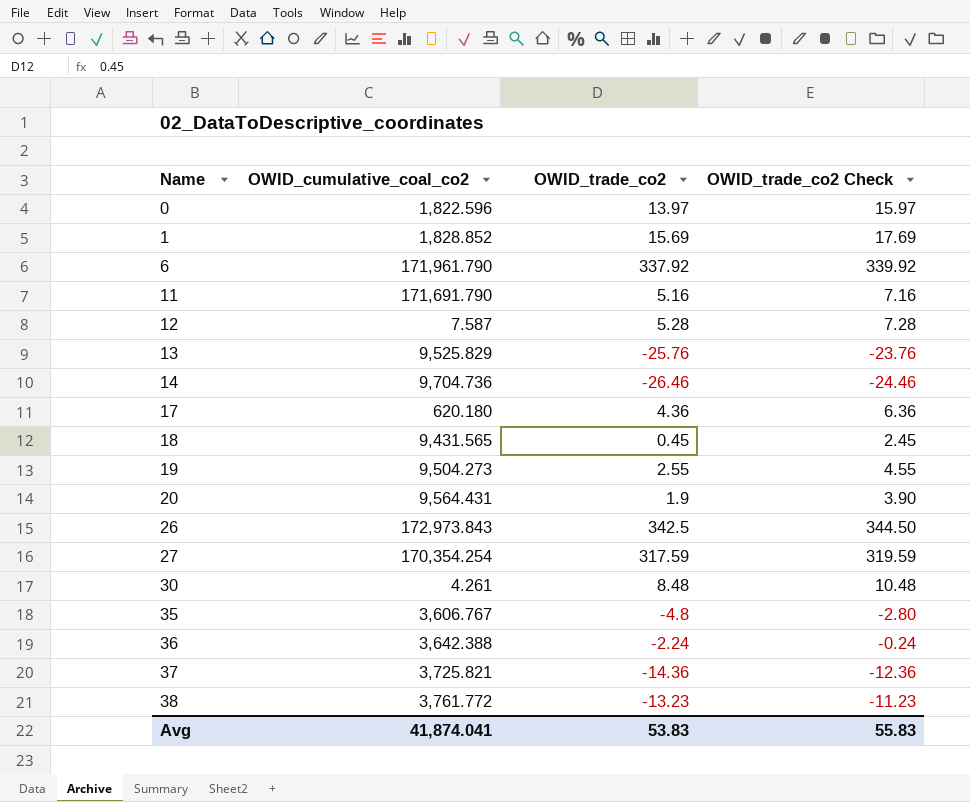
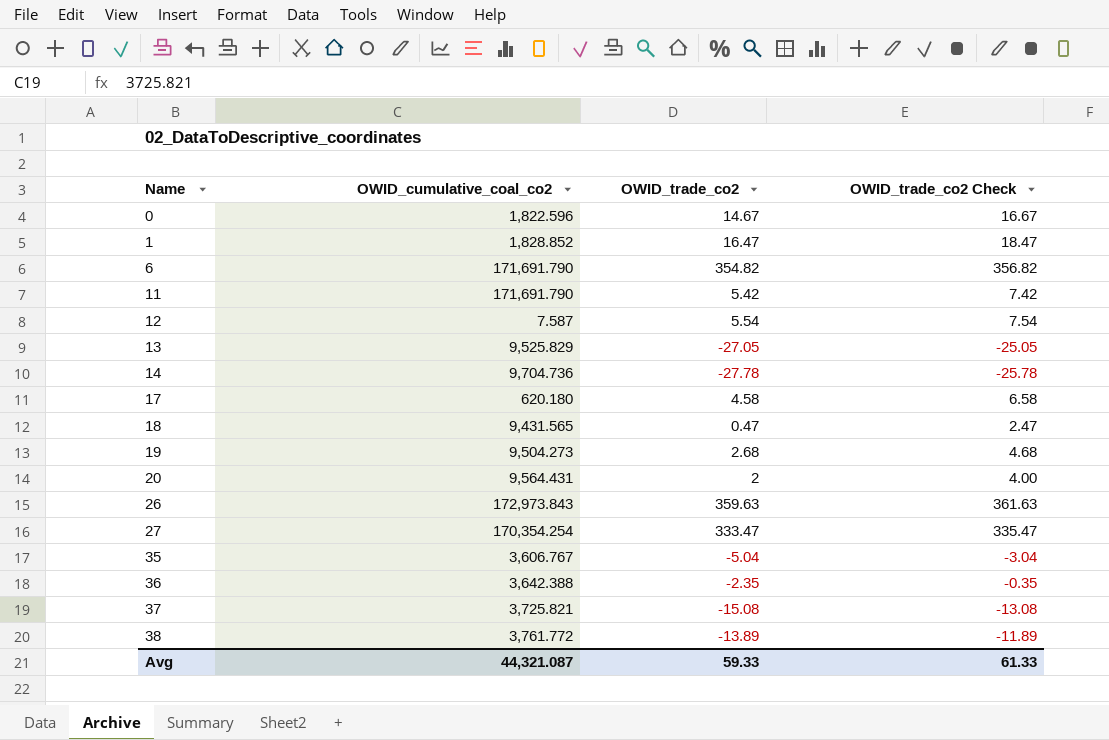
row 30: 4.261 | 8.48 | 10.48 -> none
0 | OWID_trade_co2: 13.97 -> 14.67
0 | OWID_trade_co2 Check: 15.97 -> 16.67
1 | OWID_trade_co2: 15.69 -> 16.47
1 | OWID_trade_co2 Check: 17.69 -> 18.47
6 | OWID_cumulative_coal_co2: 171,961.790 -> 171,691.790
6 | OWID_trade_co2: 337.92 -> 354.82
6 | OWID_trade_co2 Check: 339.92 -> 356.82
11 | OWID_trade_co2: 5.16 -> 5.42
11 | OWID_trade_co2 Check: 7.16 -> 7.42
12 | OWID_trade_co2: 5.28 -> 5.54
12 | OWID_trade_co2 Check: 7.28 -> 7.54
13 | OWID_trade_co2: -25.76 -> -27.05
13 | OWID_trade_co2 Check: -23.76 -> -25.05
14 | OWID_trade_co2: -26.46 -> -27.78
14 | OWID_trade_co2 Check: -24.46 -> -25.78
17 | OWID_trade_co2: 4.36 -> 4.58
17 | OWID_trade_co2 Check: 6.36 -> 6.58
18 | OWID_trade_co2: 0.45 -> 0.47
18 | OWID_trade_co2 Check: 2.45 -> 2.47
19 | OWID_trade_co2: 2.55 -> 2.68
19 | OWID_trade_co2 Check: 4.55 -> 4.68
20 | OWID_trade_co2: 1.9 -> 2
20 | OWID_trade_co2 Check: 3.90 -> 4.00
26 | OWID_trade_co2: 342.5 -> 359.63
26 | OWID_trade_co2 Check: 344.50 -> 361.63
27 | OWID_trade_co2: 317.59 -> 333.47
27 | OWID_trade_co2 Check: 319.59 -> 335.47
35 | OWID_trade_co2: -4.8 -> -5.04
35 | OWID_trade_co2 Check: -2.80 -> -3.04
36 | OWID_trade_co2: -2.24 -> -2.35
36 | OWID_trade_co2 Check: -0.24 -> -0.35
37 | OWID_trade_co2: -14.36 -> -15.08
37 | OWID_trade_co2 Check: -12.36 -> -13.08
38 | OWID_trade_co2: -13.23 -> -13.89
38 | OWID_trade_co2 Check: -11.23 -> -11.89
Avg | OWID_cumulative_coal_co2: 41,874.041 -> 44,321.087
Avg | OWID_trade_co2: 53.83 -> 59.33
Avg | OWID_trade_co2 Check: 55.83 -> 61.33

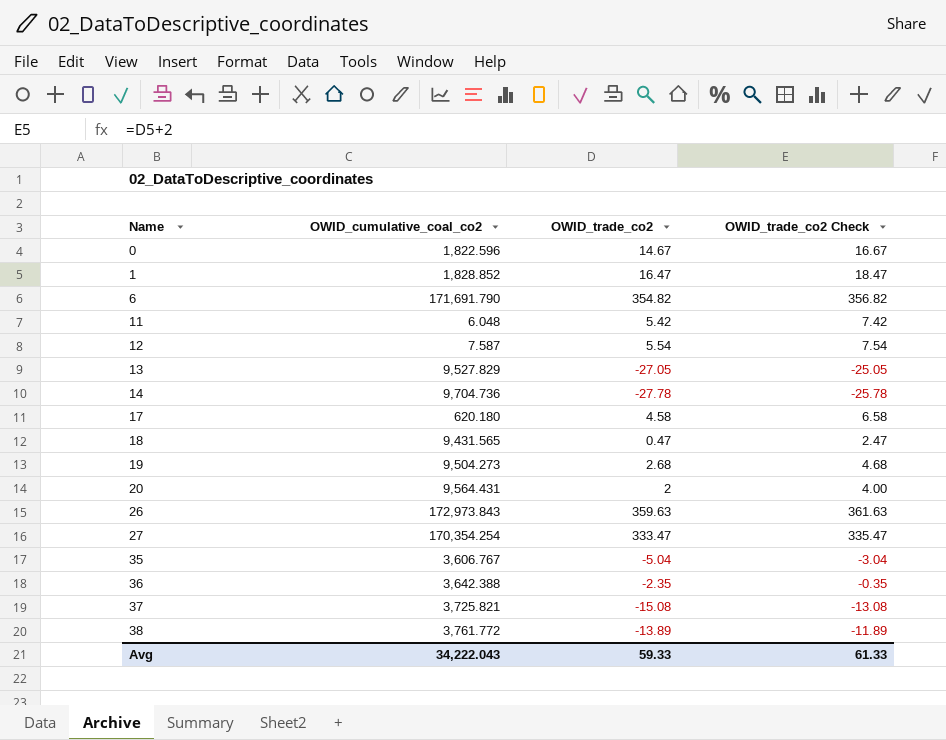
11 | OWID_cumulative_coal_co2: 171,691.790 -> 6.048
13 | OWID_cumulative_coal_co2: 9,525.829 -> 9,527.829
Avg | OWID_cumulative_coal_co2: 44,321.087 -> 34,222.043

